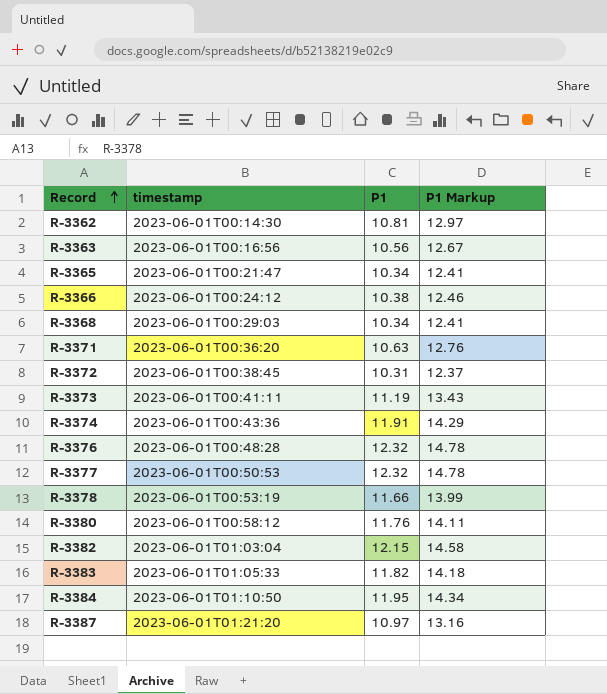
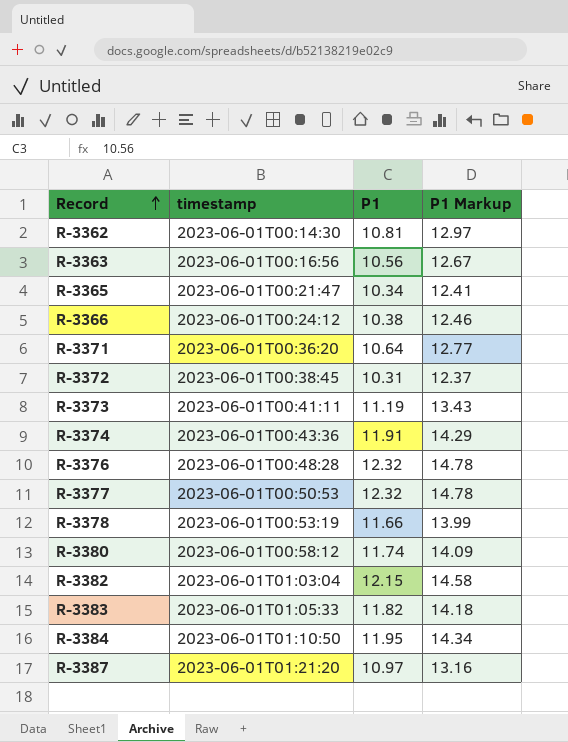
row R-3368: 2023-06-01T00:29:03 | 10.34 | 12.41 -> none
R-3371 | P1: 10.63 -> 10.64
R-3371 | P1 Markup: 12.76 -> 12.77
R-3380 | P1: 11.76 -> 11.74
R-3380 | P1 Markup: 14.11 -> 14.09

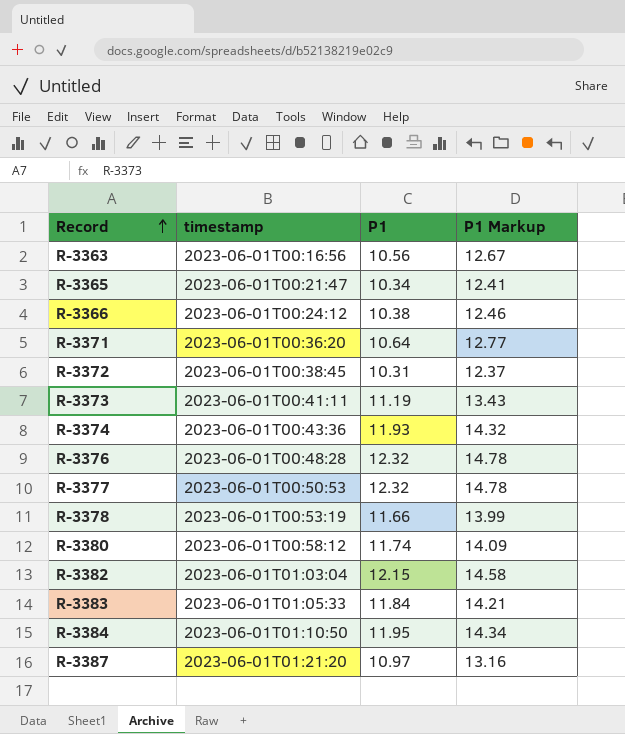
row R-3362: 2023-06-01T00:14:30 | 10.81 | 12.97 -> none
R-3374 | P1: 11.91 -> 11.93
R-3374 | P1 Markup: 14.29 -> 14.32
R-3383 | P1: 11.82 -> 11.84
R-3383 | P1 Markup: 14.18 -> 14.21

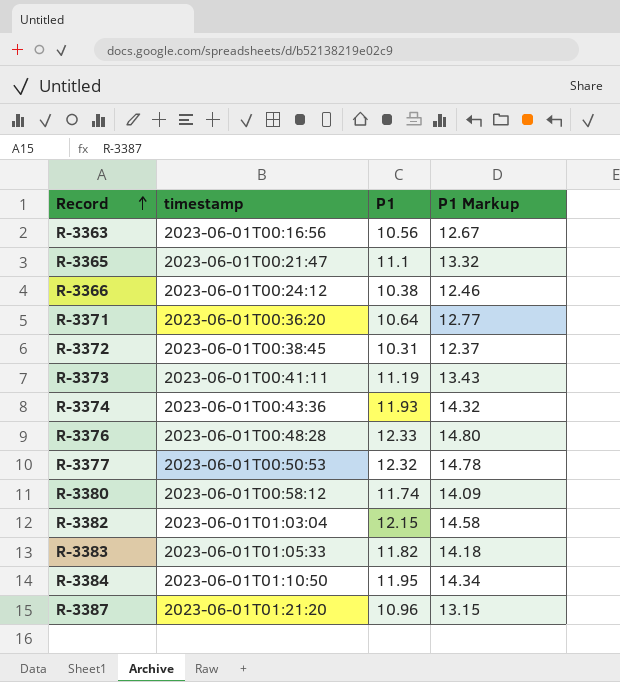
row R-3378: 2023-06-01T00:53:19 | 11.66 | 13.99 -> none
R-3365 | P1: 10.34 -> 11.1
R-3365 | P1 Markup: 12.41 -> 13.32
R-3376 | P1: 12.32 -> 12.33
R-3376 | P1 Markup: 14.78 -> 14.80
R-3383 | P1: 11.84 -> 11.82
R-3383 | P1 Markup: 14.21 -> 14.18
R-3387 | P1: 10.97 -> 10.96
R-3387 | P1 Markup: 13.16 -> 13.15

